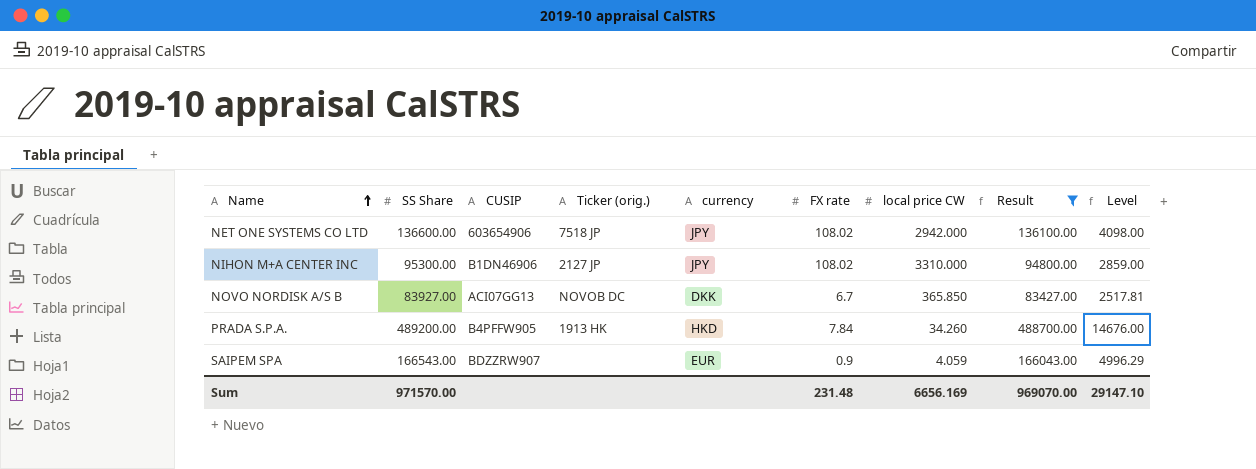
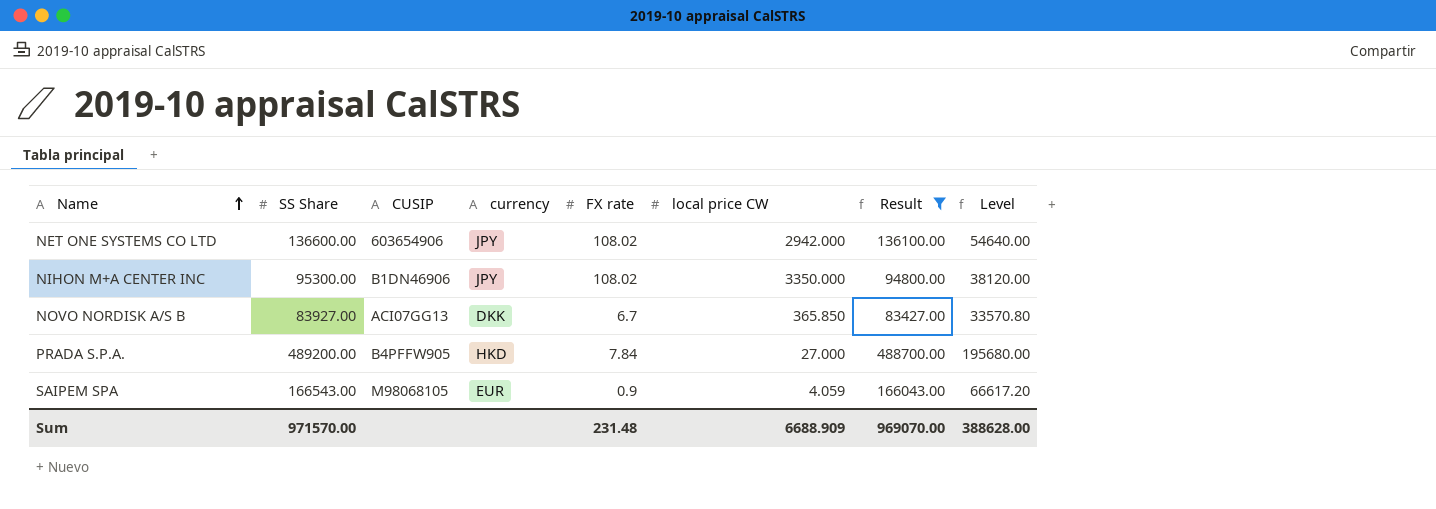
column Ticker (orig.) | position: 4 -> none
column Level | formula: [SS Share] * 0.03 -> [SS Share] * 0.4
NIHON M+A CENTER INC | local price CW: 3310.000 -> 3350.000
PRADA S.P.A. | local price CW: 34.260 -> 27.000
SAIPEM SPA | CUSIP: BDZZRW907 -> M98068105
Sum | local price CW: 6656.169 -> 6688.909
Sum | Level: 29147.10 -> 388628.00

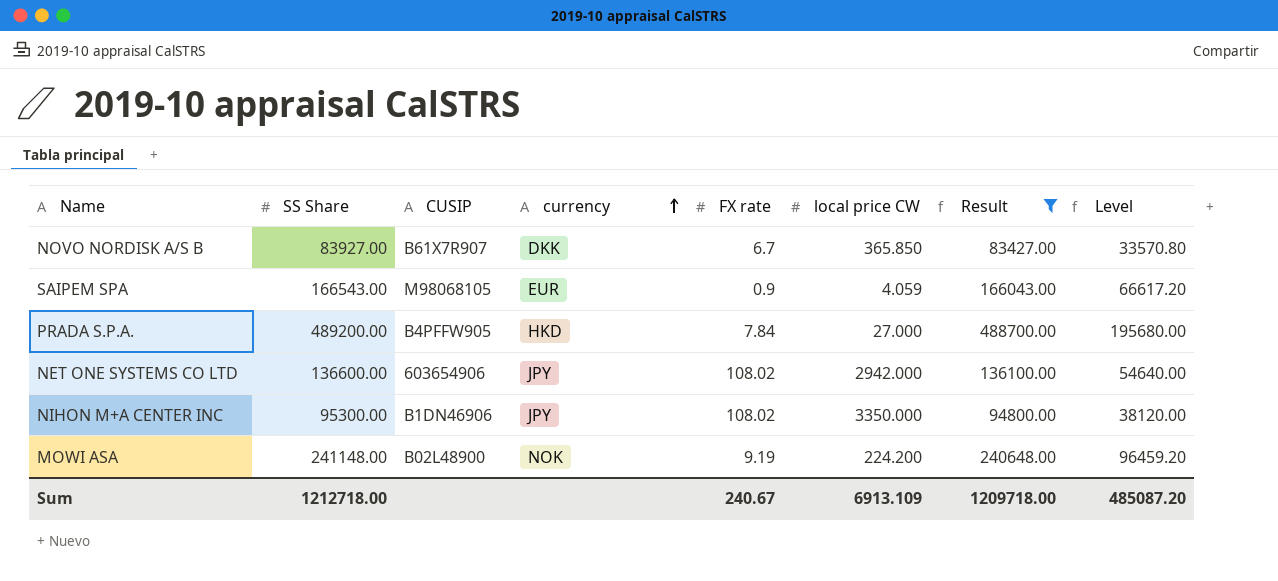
row order: Name ascending -> currency ascending
NOVO NORDISK A/S B | CUSIP: ACI07GG13 -> B61X7R907
row MOWI ASA: none -> 241148.00 | B02L48900 | NOK | 9.19 | 224.200 | 240648.00 | 96459.20
Sum | SS Share: 971570.00 -> 1212718.00
Sum | FX rate: 231.48 -> 240.67
Sum | local price CW: 6688.909 -> 6913.109
Sum | Result: 969070.00 -> 1209718.00
Sum | Level: 388628.00 -> 485087.20

